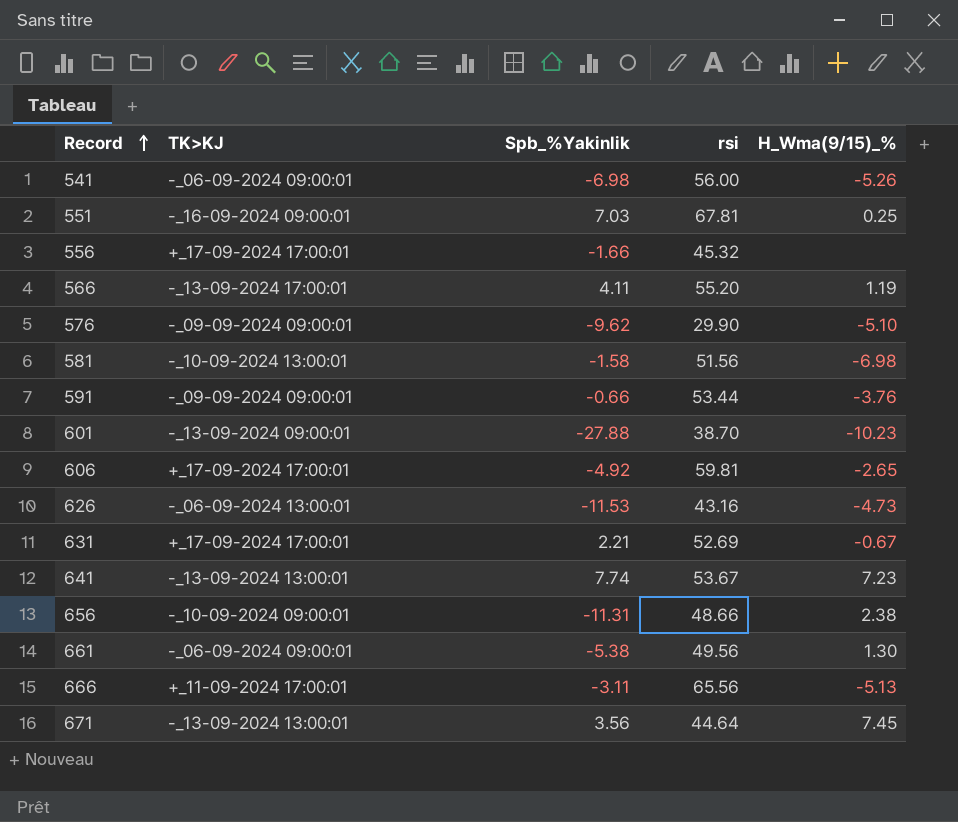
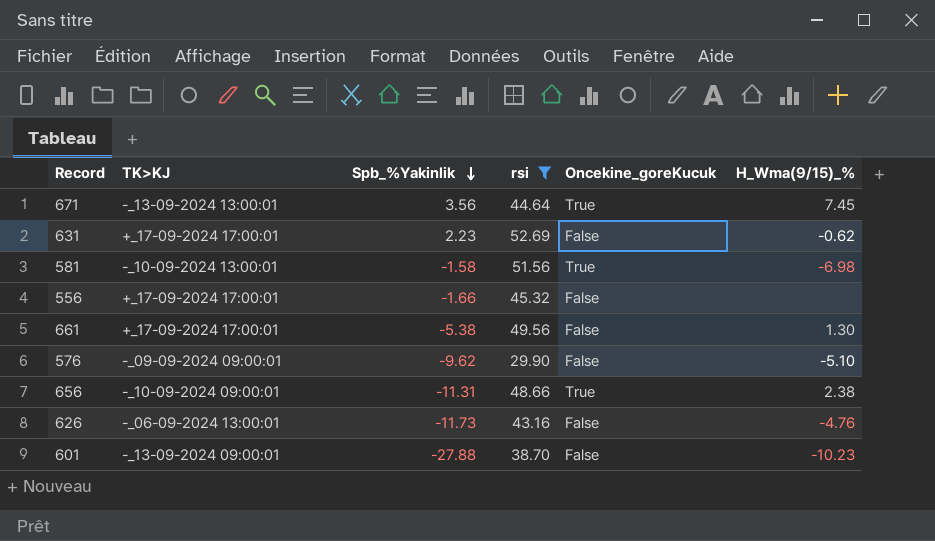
filter: none -> rsi <= 52.69
row order: Record ascending -> Spb_%Yakinlik descending
column Oncekine_goreKucuk | position: none -> 5
631 | Spb_%Yakinlik: 2.21 -> 2.23
631 | H_Wma(9/15)_%: -0.67 -> -0.62
661 | TK>KJ: -_06-09-2024 09:00:01 -> +_17-09-2024 17:00:01
626 | Spb_%Yakinlik: -11.53 -> -11.73
626 | H_Wma(9/15)_%: -4.73 -> -4.76

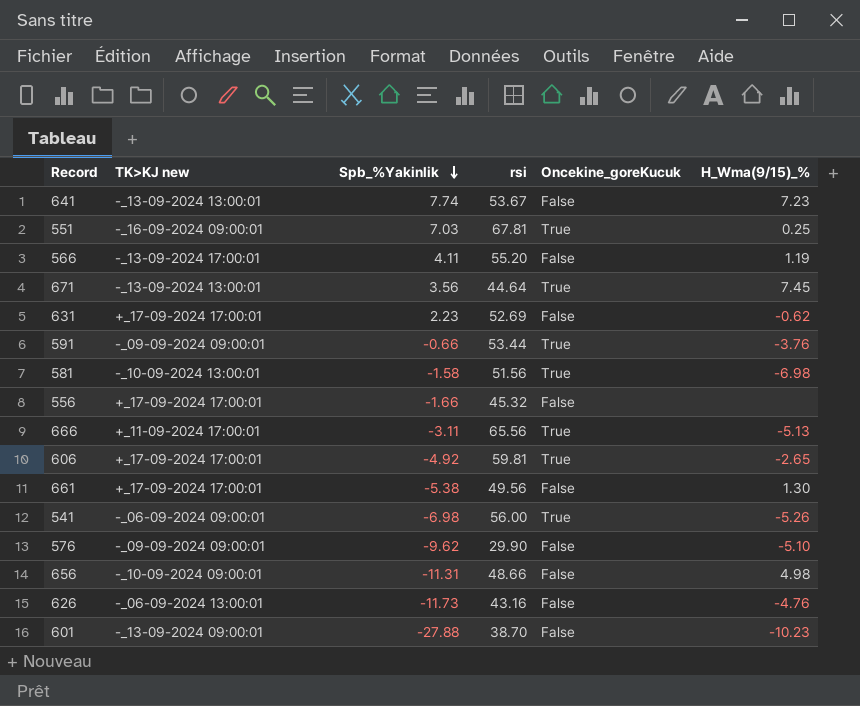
filter: rsi <= 52.69 -> none
column name: TK>KJ -> TK>KJ new
656 | Oncekine_goreKucuk: True -> False
656 | H_Wma(9/15)_%: 2.38 -> 4.98

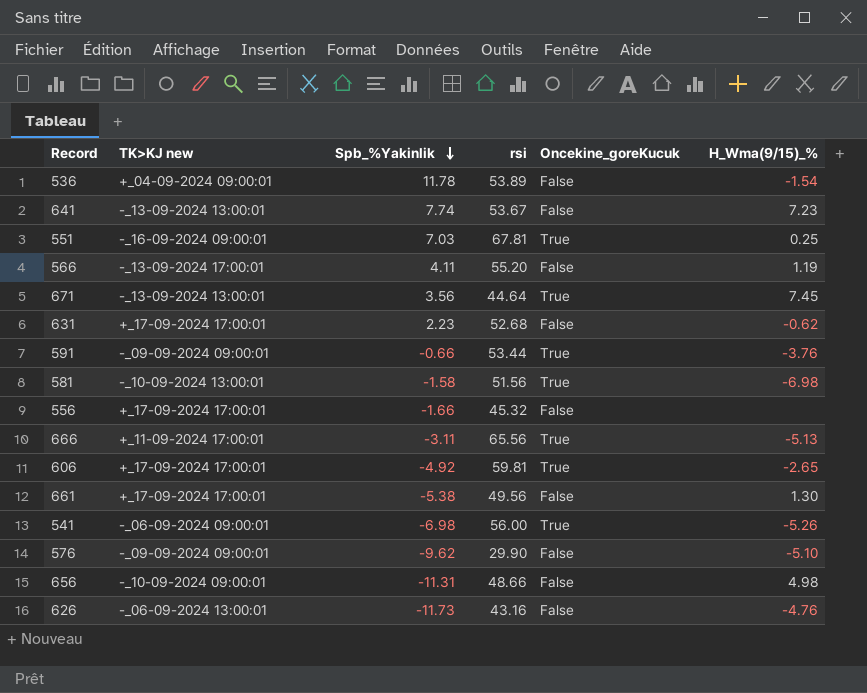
row 601: -_13-09-2024 09:00:01 | -27.88 | 38.70 | False | -10.23 -> none
row 536: none -> +_04-09-2024 09:00:01 | 11.78 | 53.89 | False | -1.54
631 | rsi: 52.69 -> 52.68

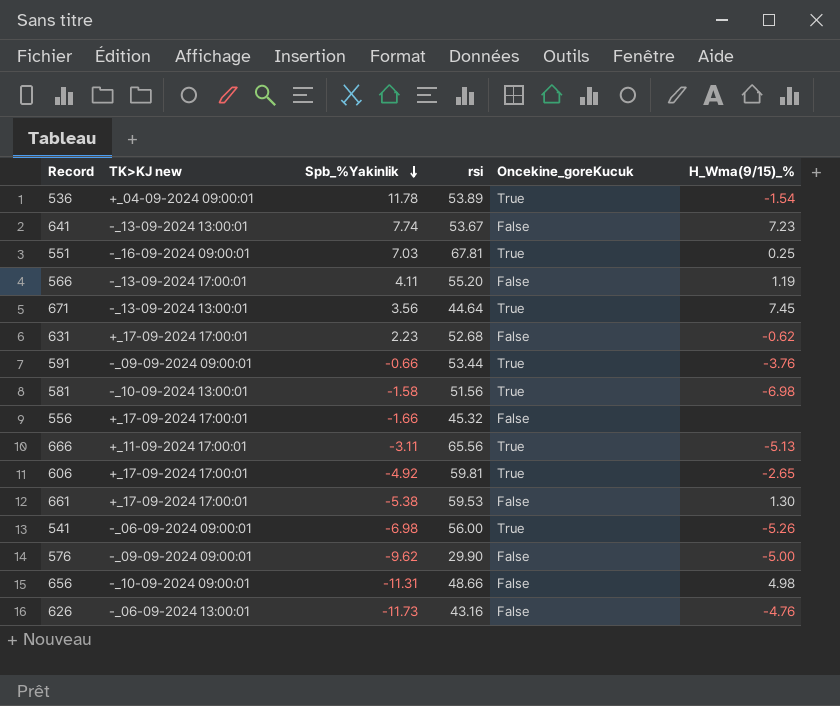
536 | Oncekine_goreKucuk: False -> True
661 | rsi: 49.56 -> 59.53
576 | H_Wma(9/15)_%: -5.10 -> -5.00

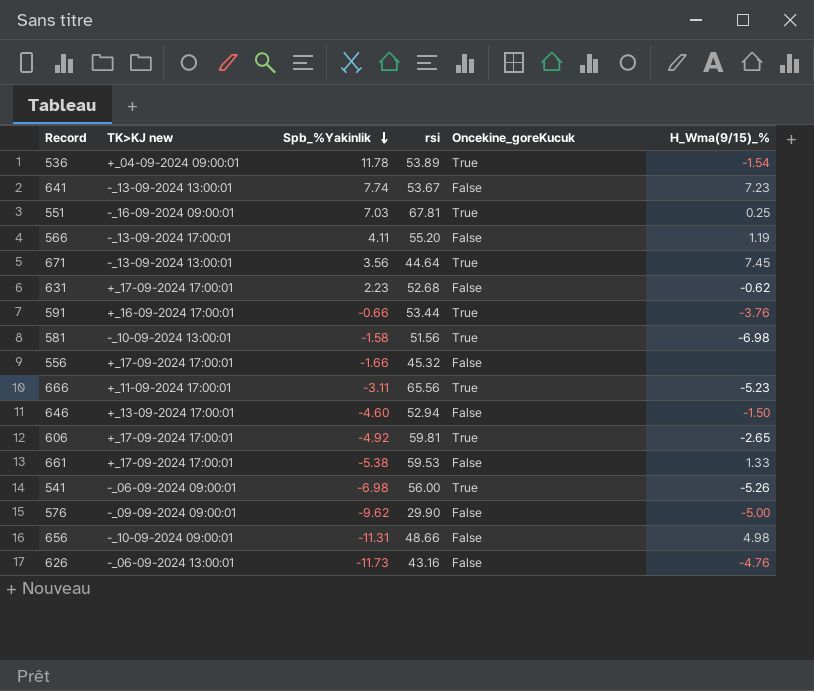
591 | TK>KJ new: -_09-09-2024 09:00:01 -> +_16-09-2024 17:00:01
666 | H_Wma(9/15)_%: -5.13 -> -5.23
row 646: none -> +_13-09-2024 17:00:01 | -4.60 | 52.94 | False | -1.50
661 | H_Wma(9/15)_%: 1.30 -> 1.33

